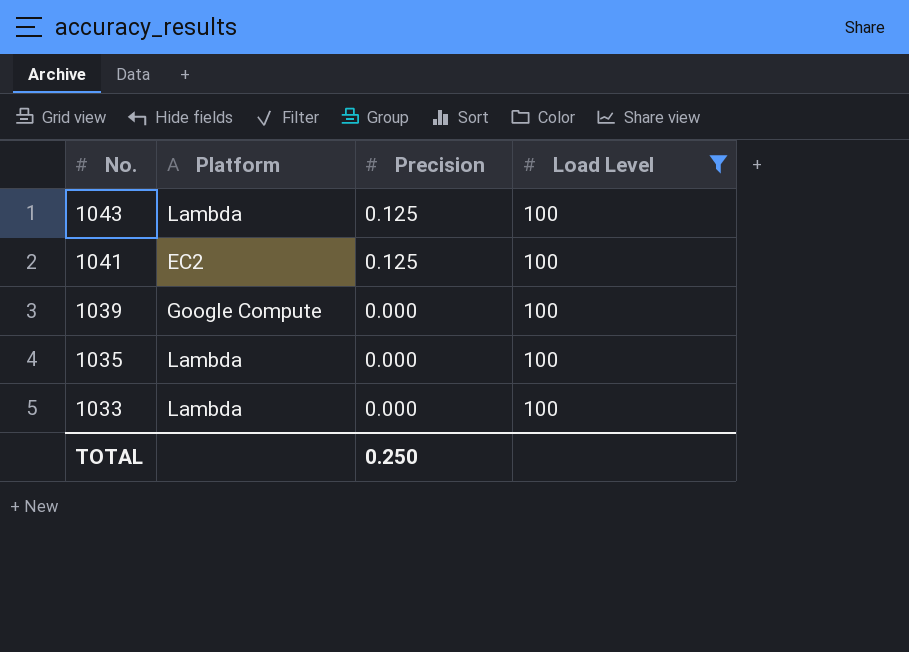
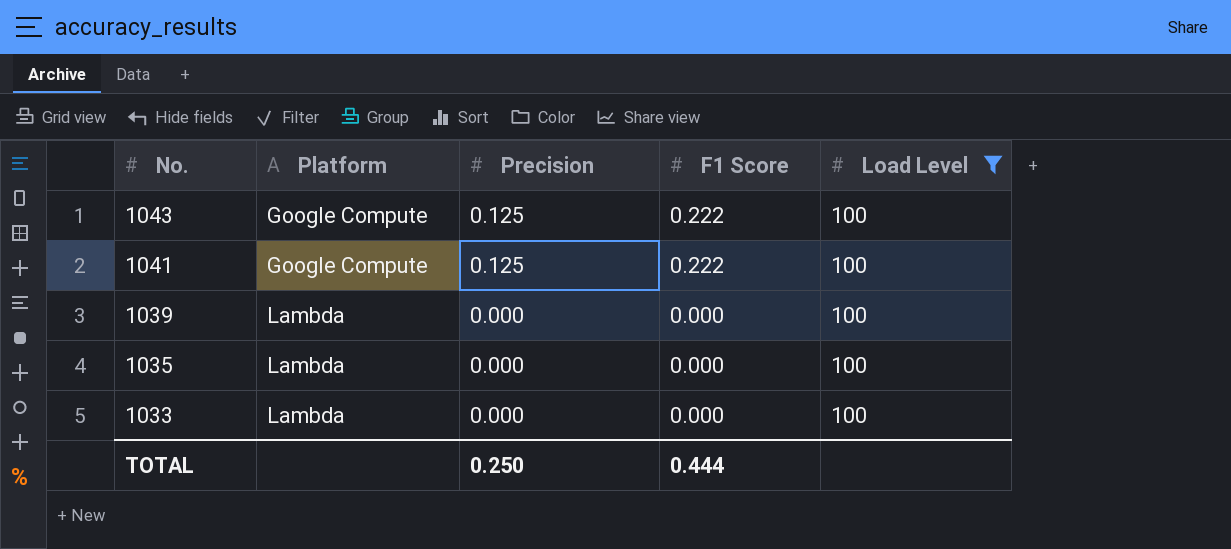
column F1 Score | position: none -> 4
1043 | Platform: Lambda -> Google Compute
1041 | Platform: EC2 -> Google Compute
1039 | Platform: Google Compute -> Lambda

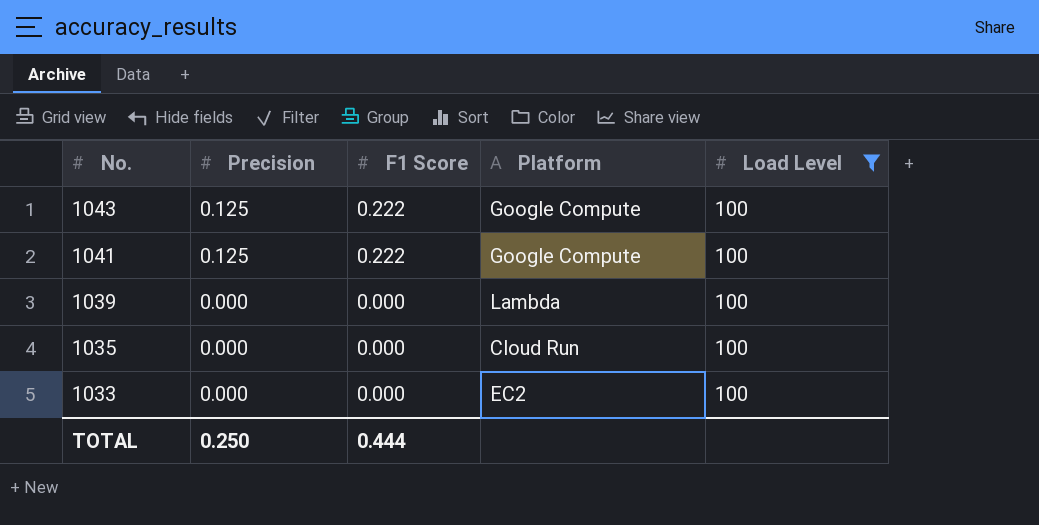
column Platform | position: 2 -> 4
1035 | Platform: Lambda -> Cloud Run
1033 | Platform: Lambda -> EC2

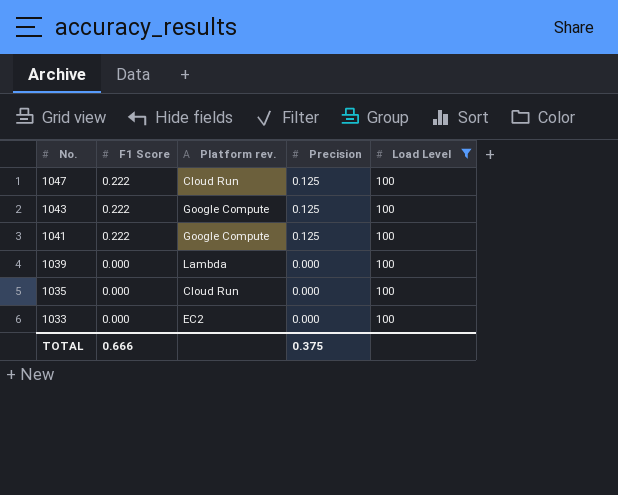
column name: Platform -> Platform rev.
column Precision | position: 2 -> 4
row 1047: none -> 0.222 | Cloud Run | 0.125 | 100
TOTAL | F1 Score: 0.444 -> 0.666
TOTAL | Precision: 0.250 -> 0.375

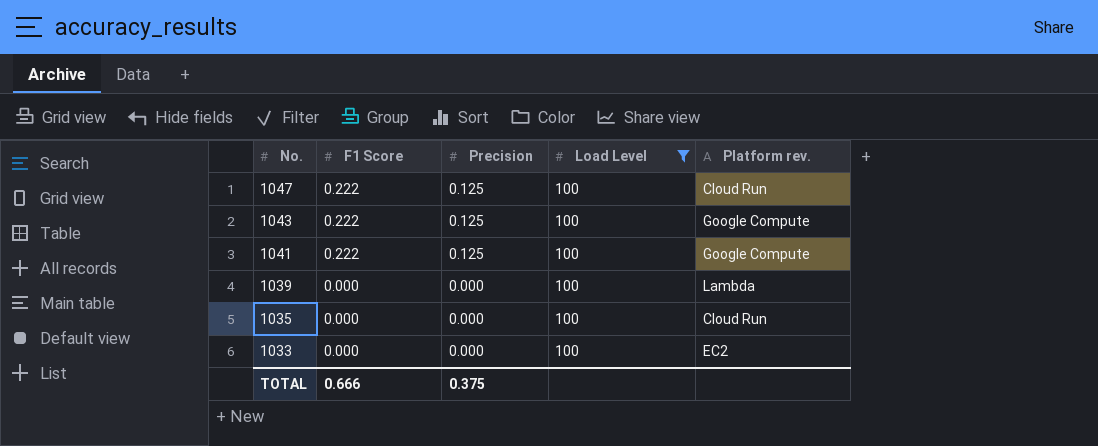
column Platform rev. | position: 3 -> 5

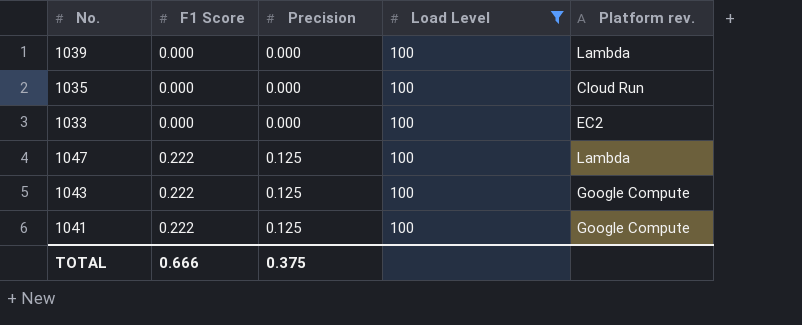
row order: No. descending -> F1 Score ascending
1047 | Platform rev.: Cloud Run -> Lambda

